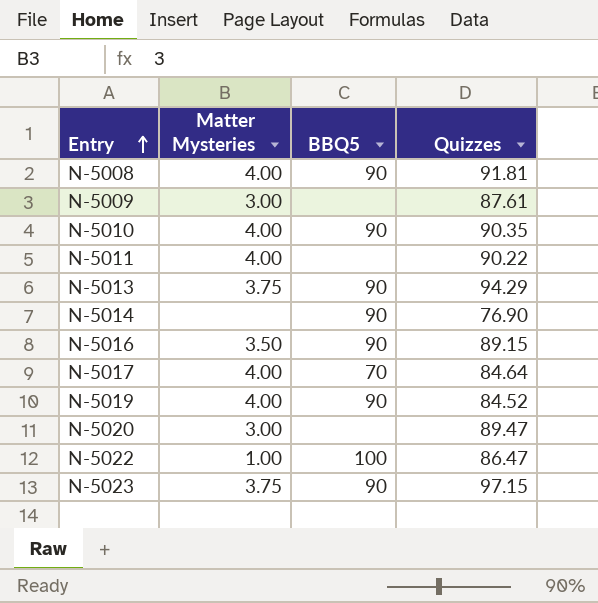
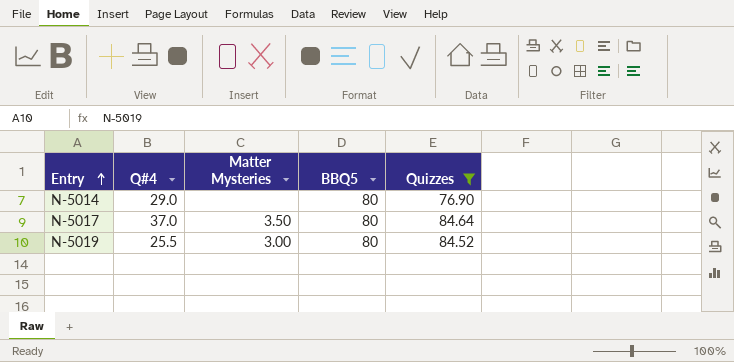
filter: none -> Quizzes <= 84.64
column Q#4 | position: none -> 2
N-5014 | BBQ5: 90 -> 80
N-5017 | Matter Mysteries: 4.00 -> 3.50
N-5017 | BBQ5: 70 -> 80
N-5019 | Matter Mysteries: 4.00 -> 3.00
N-5019 | BBQ5: 90 -> 80

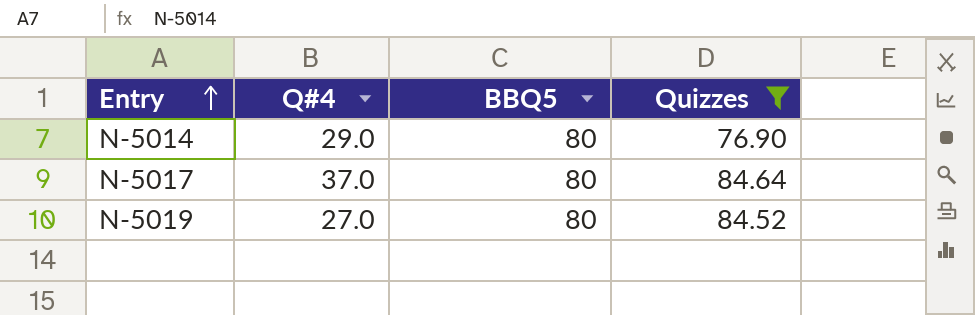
column Matter Mysteries | position: 3 -> none
N-5019 | Q#4: 25.5 -> 27.0

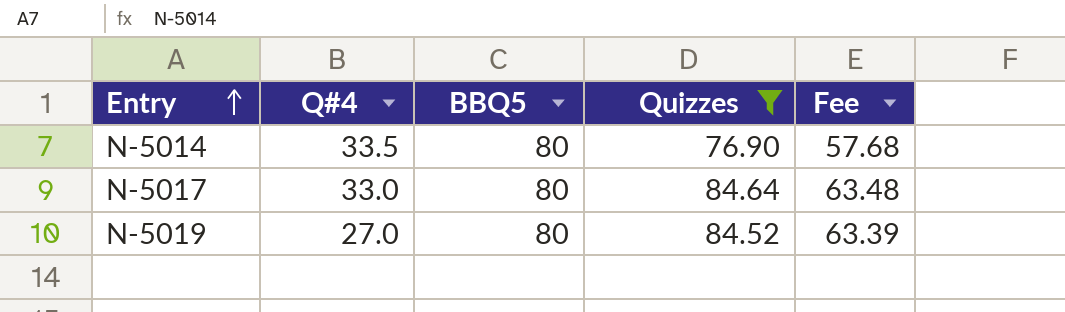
column Fee | formula: none -> [Quizzes] * 0.75
N-5014 | Q#4: 29.0 -> 33.5
N-5017 | Q#4: 37.0 -> 33.0

